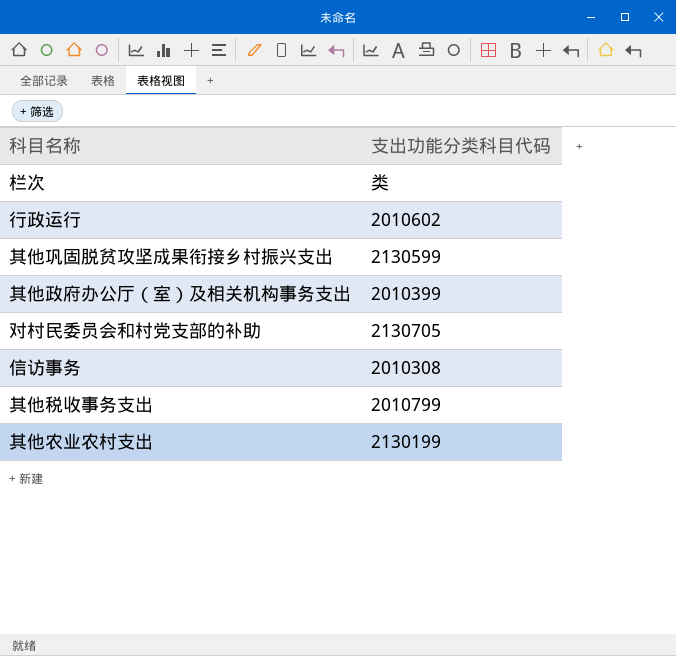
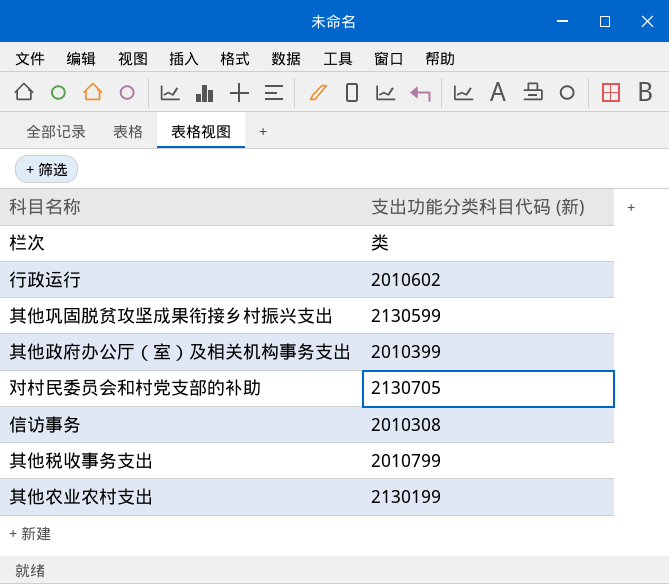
column name: 支出功能分类科目代码 -> 支出功能分类科目代码 (新)

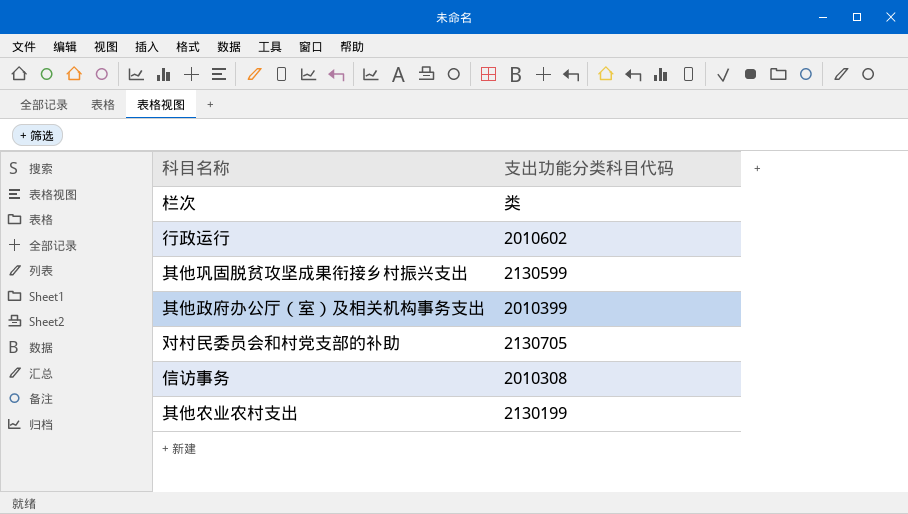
column name: 支出功能分类科目代码 (新) -> 支出功能分类科目代码
row 其他税收事务支出: 2010799 -> none

